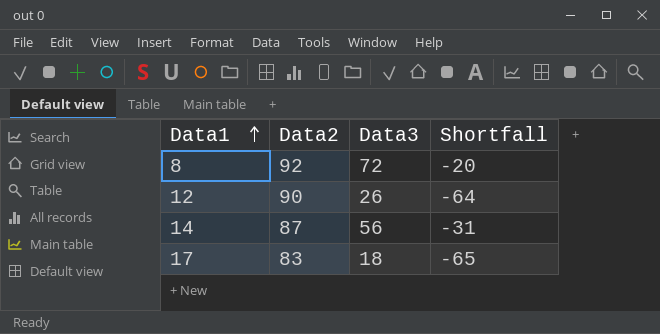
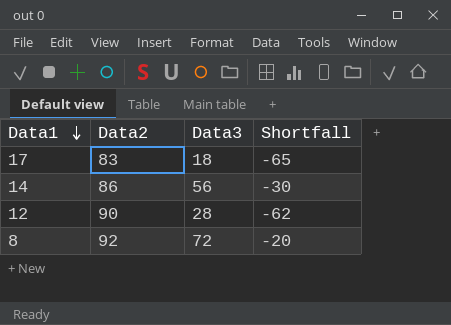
row order: Data1 ascending -> Data1 descending
14 | Data2: 87 -> 86
14 | Shortfall: -31 -> -30
12 | Data3: 26 -> 28
12 | Shortfall: -64 -> -62

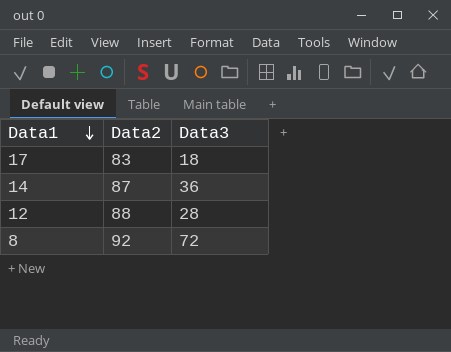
column Shortfall | formula: [Data3] - [Data2] -> none
14 | Data2: 86 -> 87
14 | Data3: 56 -> 36
12 | Data2: 90 -> 88

